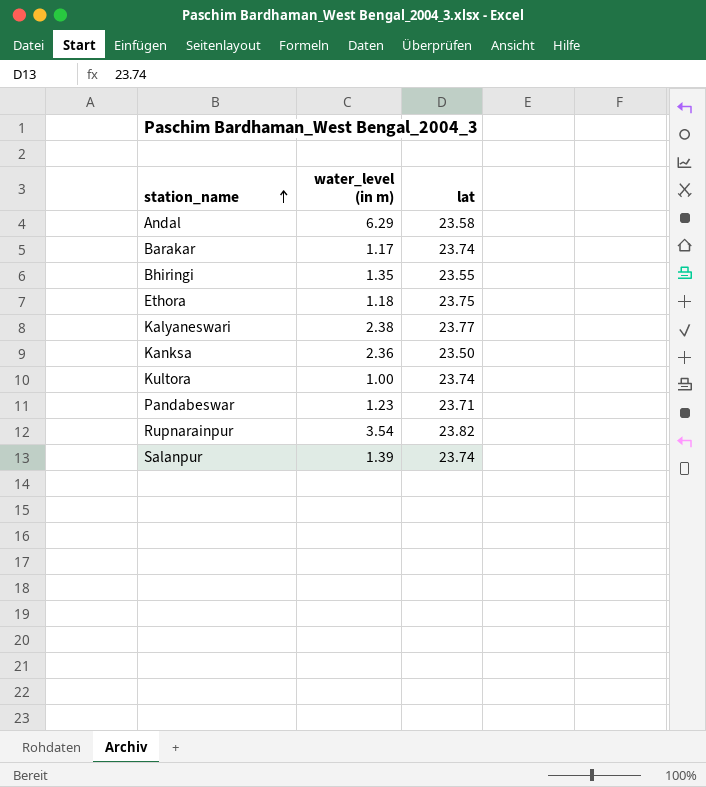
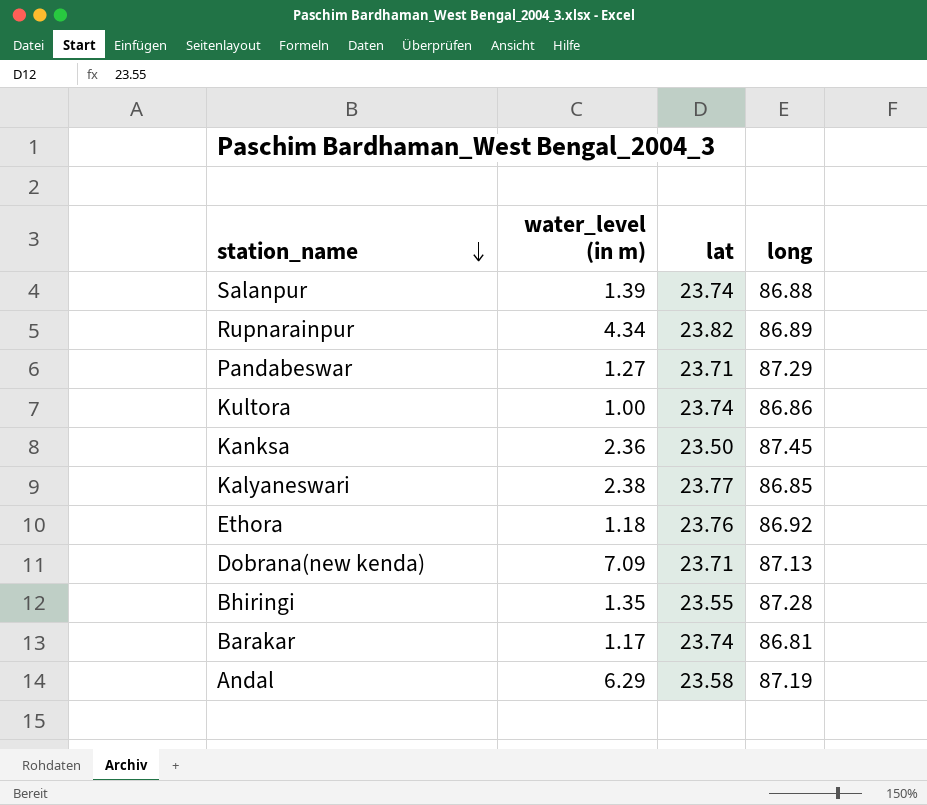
row order: station_name ascending -> station_name descending
column long | position: none -> 4
Rupnarainpur | water_level (in m): 3.54 -> 4.34
Pandabeswar | water_level (in m): 1.23 -> 1.27
Ethora | lat: 23.75 -> 23.76
row Dobrana(new kenda): none -> 7.09 | 23.71 | 87.13

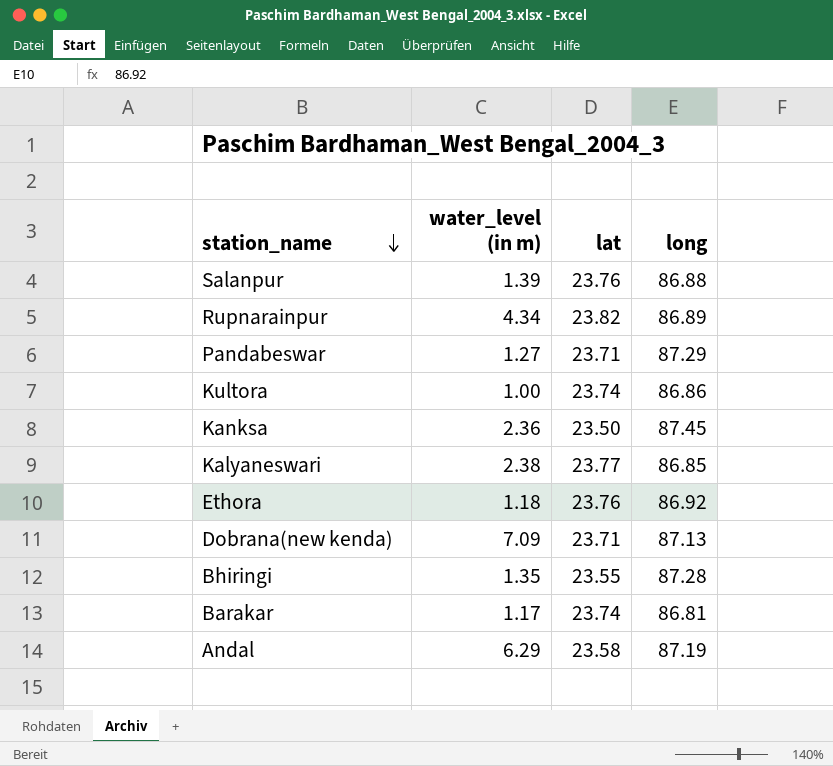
Salanpur | lat: 23.74 -> 23.76

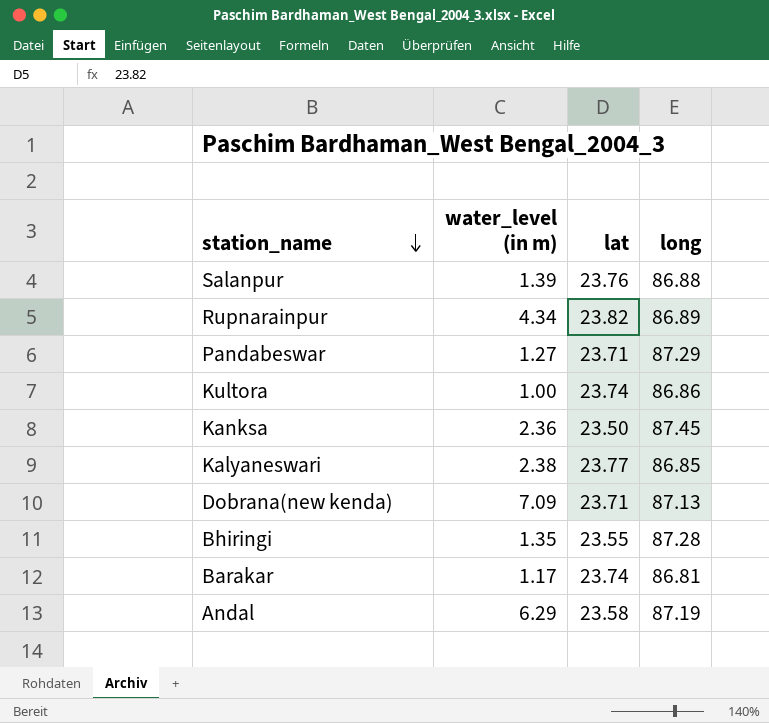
row Ethora: 1.18 | 23.76 | 86.92 -> none

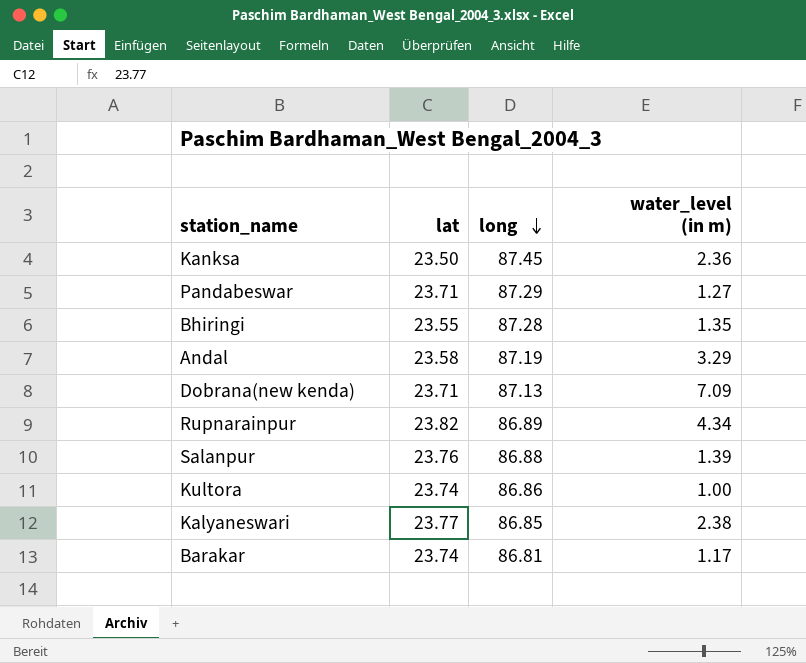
row order: station_name descending -> long descending
column water_level (in m) | position: 2 -> 4
Andal | water_level (in m): 6.29 -> 3.29

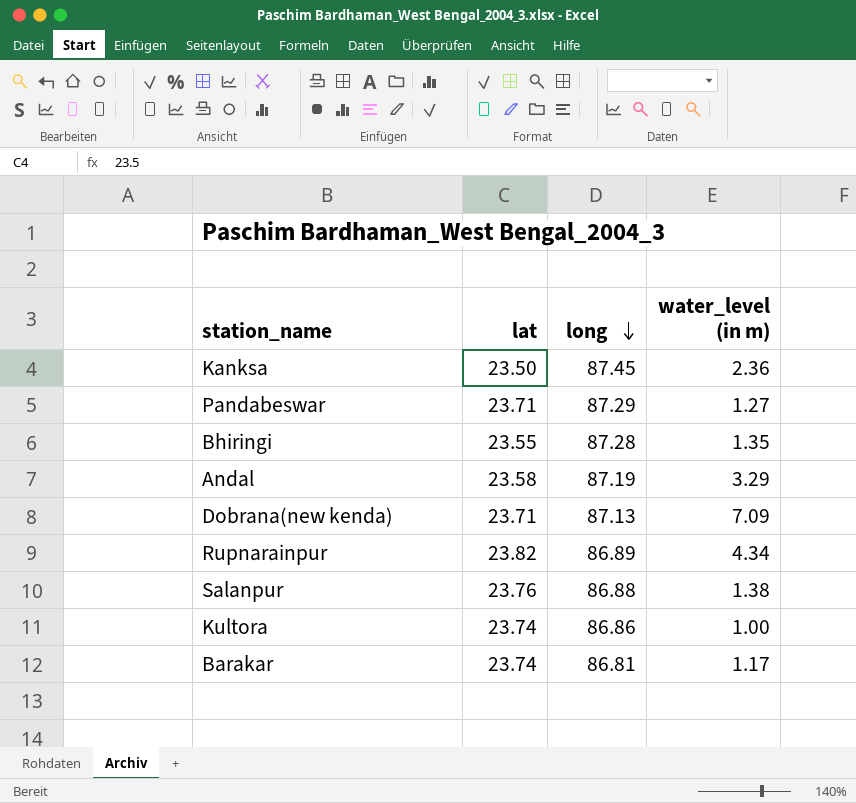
row Kalyaneswari: 23.77 | 86.85 | 2.38 -> none
Salanpur | water_level (in m): 1.39 -> 1.38

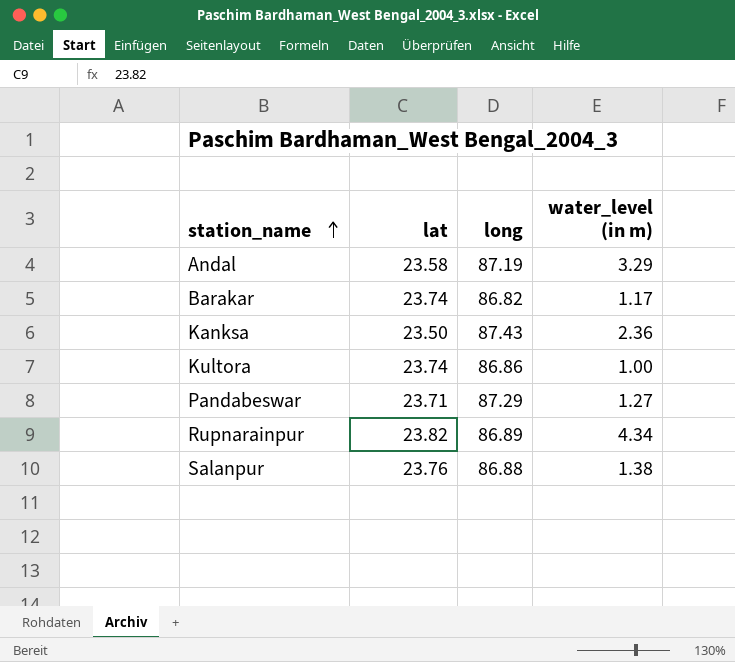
row order: long descending -> station_name ascending
row Bhiringi: 23.55 | 87.28 | 1.35 -> none
row Dobrana(new kenda): 23.71 | 87.13 | 7.09 -> none
Barakar | long: 86.81 -> 86.82
Kanksa | long: 87.45 -> 87.43

